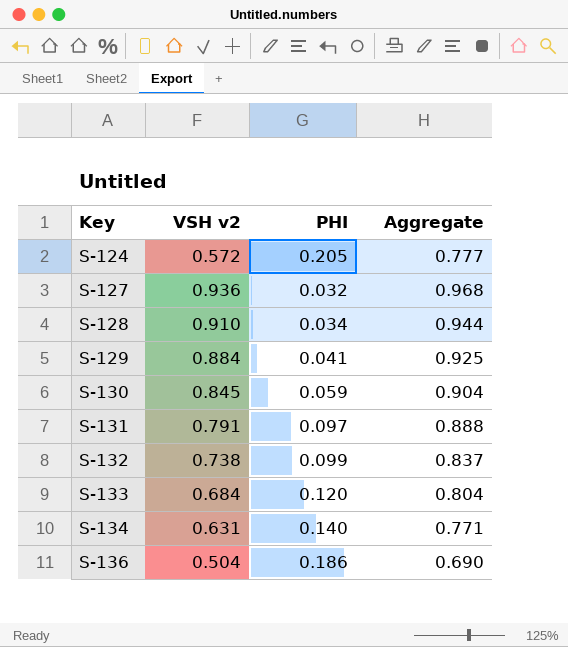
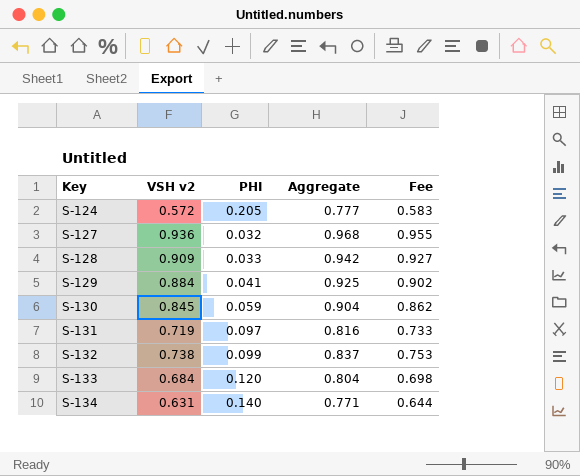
column Fee | formula: none -> [VSH v2] * 1.02
row S-136: 0.504 | 0.186 | 0.690 -> none
S-128 | VSH v2: 0.910 -> 0.909
S-128 | PHI: 0.034 -> 0.033
S-128 | Aggregate: 0.944 -> 0.942
S-131 | VSH v2: 0.791 -> 0.719
S-131 | Aggregate: 0.888 -> 0.816

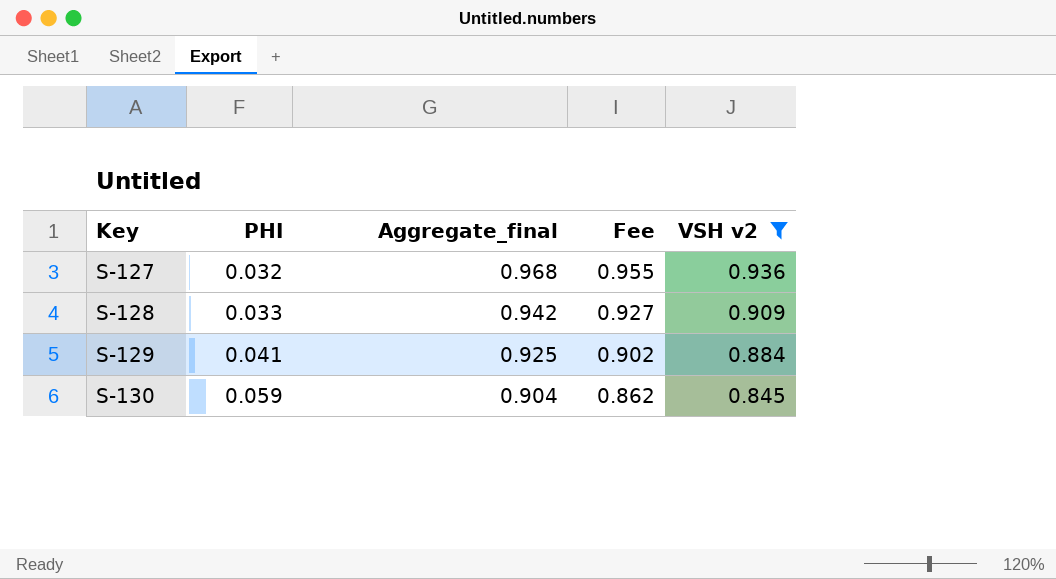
filter: none -> VSH v2 >= 0.845
column name: Aggregate -> Aggregate_final
column VSH v2 | position: 2 -> 5

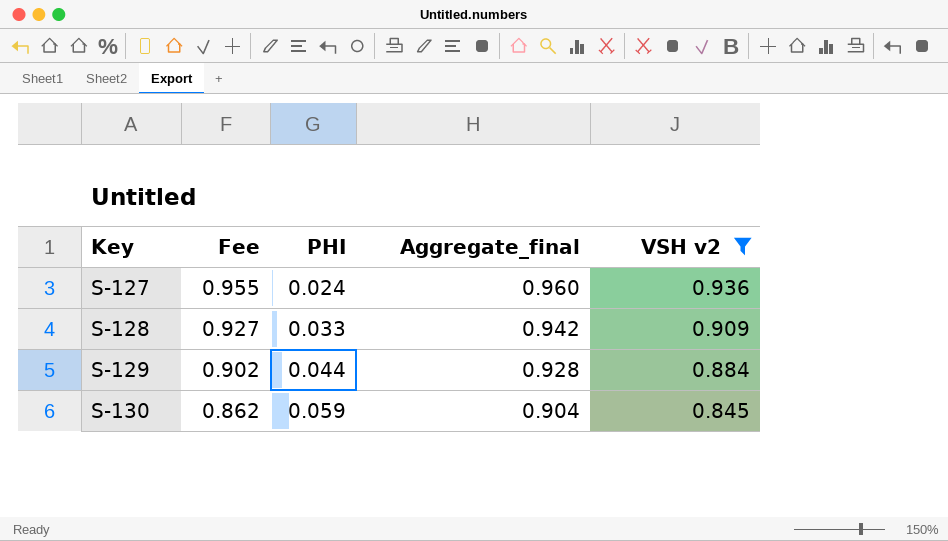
column Fee | position: 4 -> 2
S-127 | PHI: 0.032 -> 0.024
S-127 | Aggregate_final: 0.968 -> 0.960
S-129 | PHI: 0.041 -> 0.044
S-129 | Aggregate_final: 0.925 -> 0.928

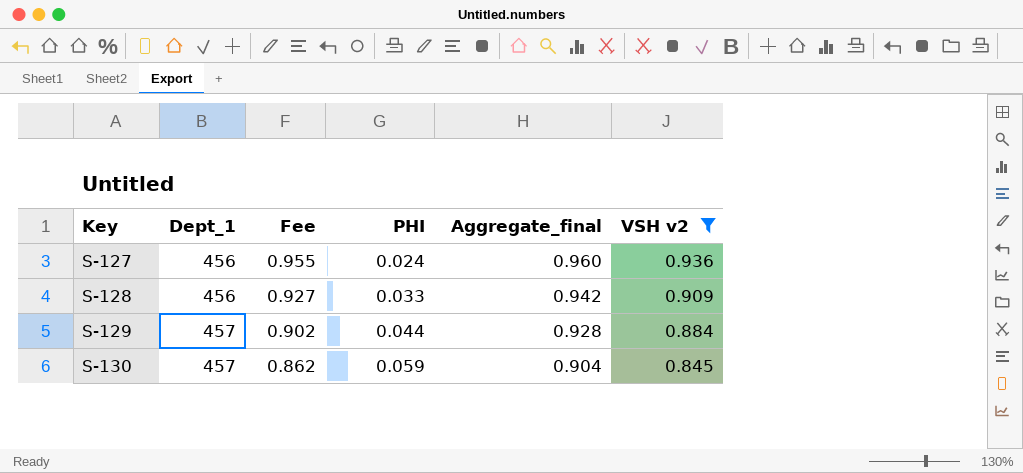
column Dept_1 | position: none -> 2

